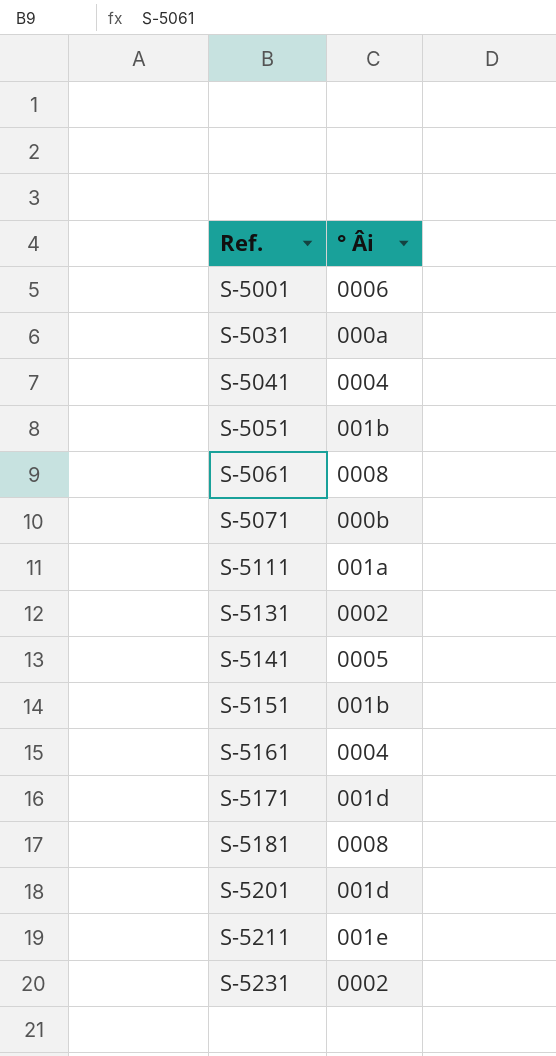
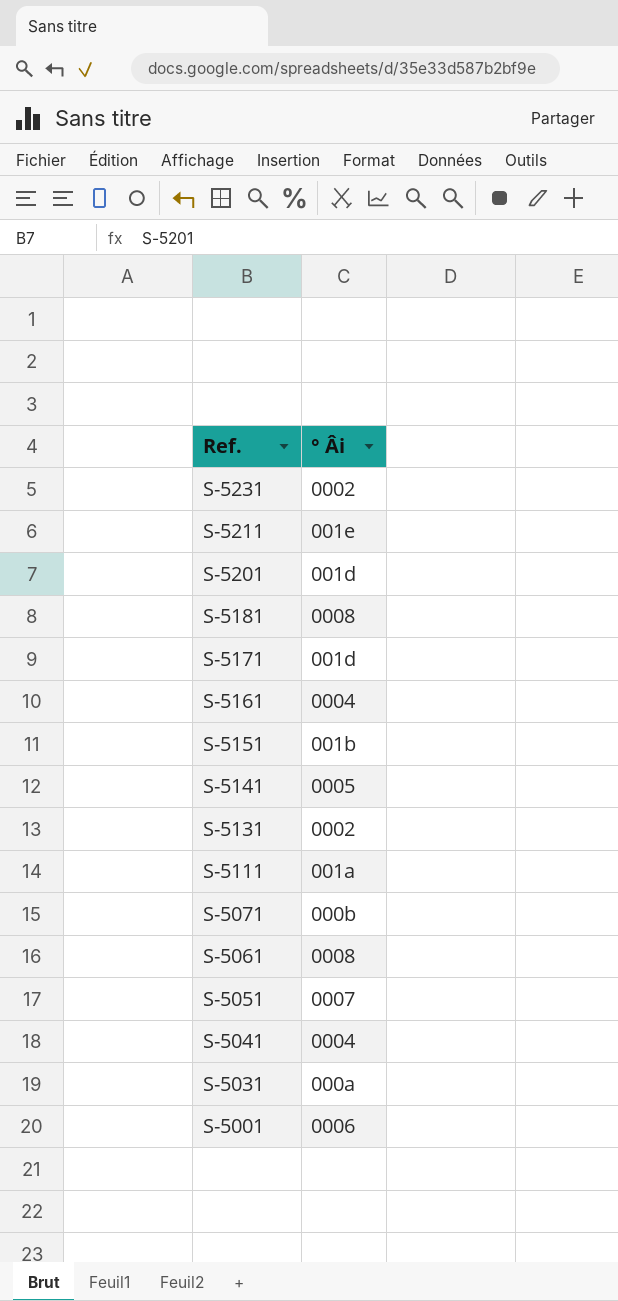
row order: Ref. ascending -> Ref. descending
S-5051 | ° Âi: 001b -> 0007

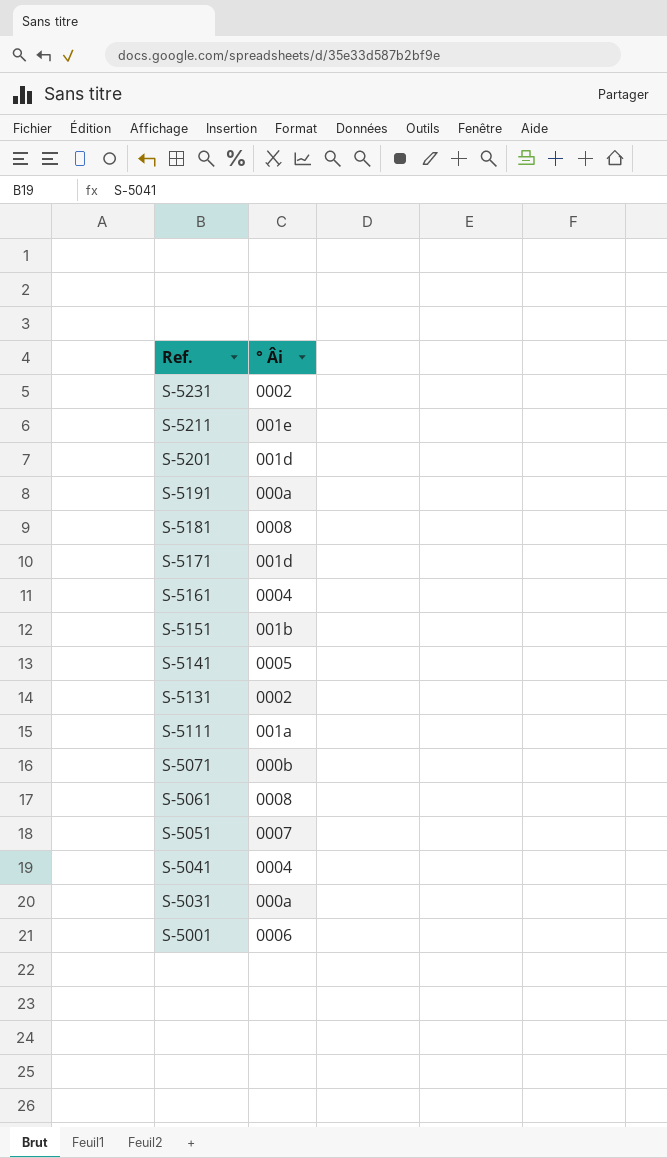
row S-5191: none -> 000a

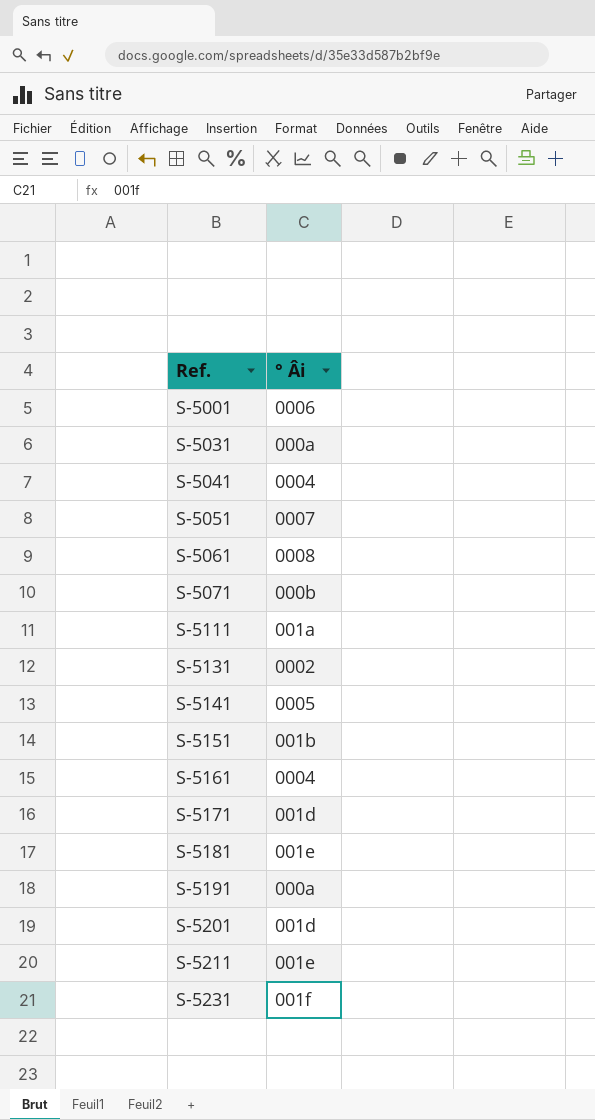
row order: Ref. descending -> Ref. ascending
S-5181 | ° Âi: 0008 -> 001e
S-5231 | ° Âi: 0002 -> 001f

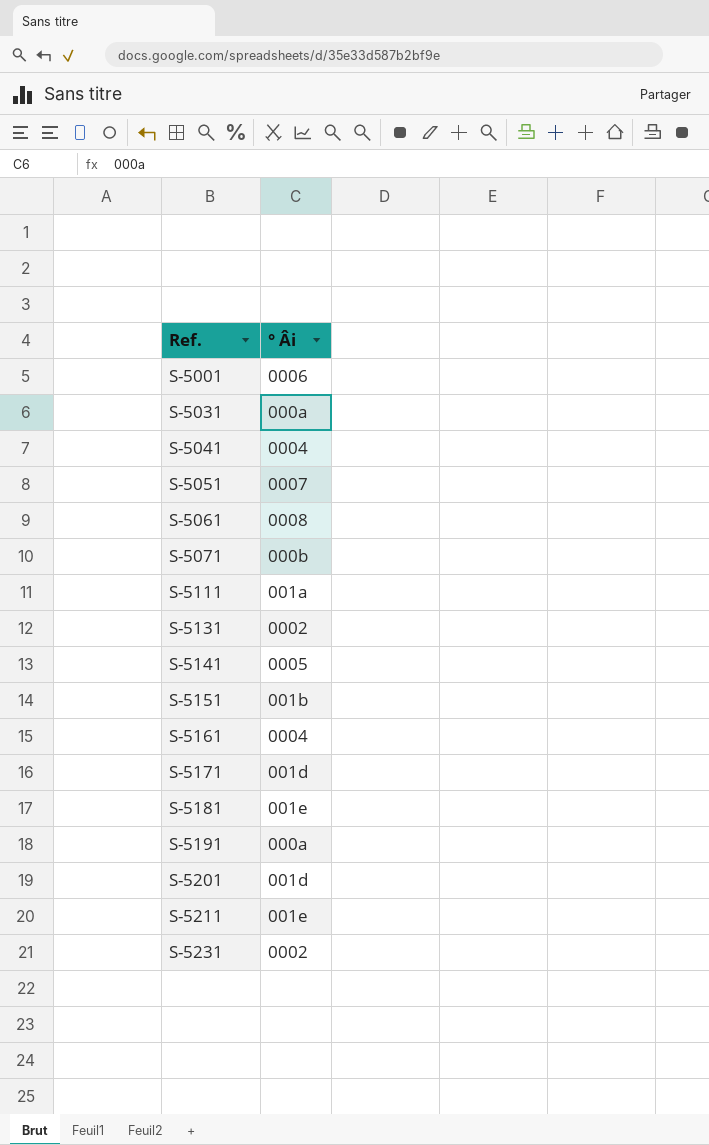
S-5231 | ° Âi: 001f -> 0002

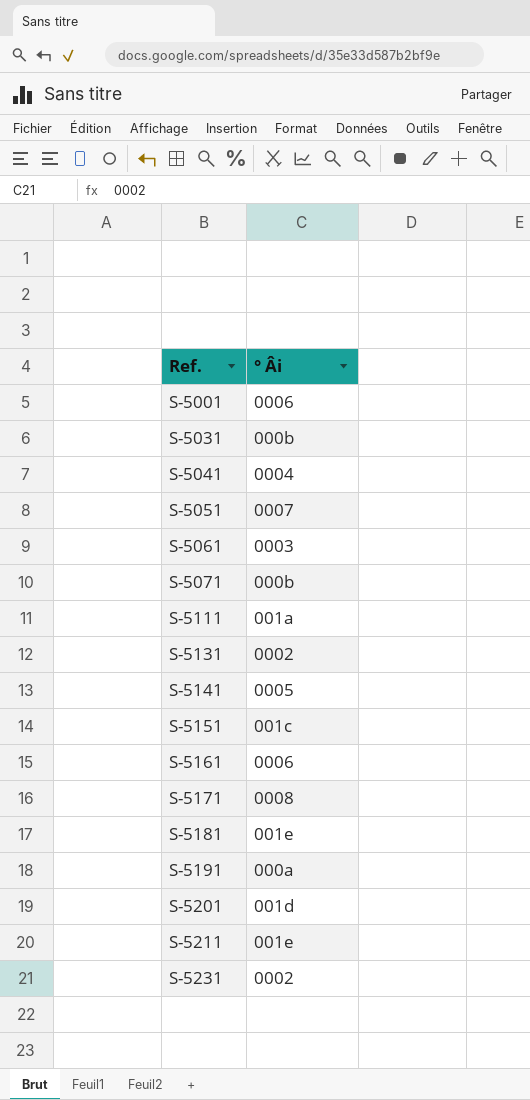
S-5031 | ° Âi: 000a -> 000b
S-5061 | ° Âi: 0008 -> 0003
S-5151 | ° Âi: 001b -> 001c
S-5161 | ° Âi: 0004 -> 0006
S-5171 | ° Âi: 001d -> 0008

